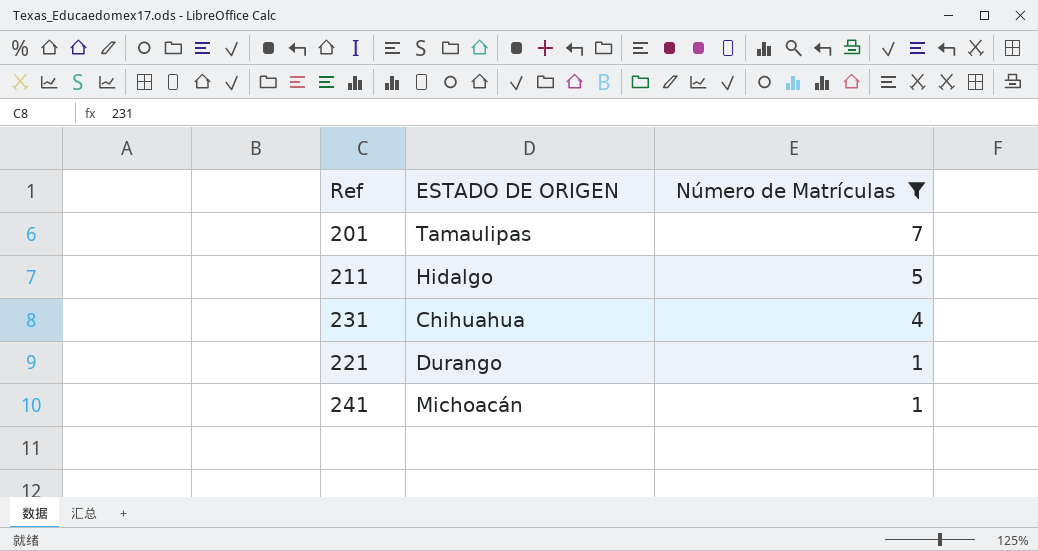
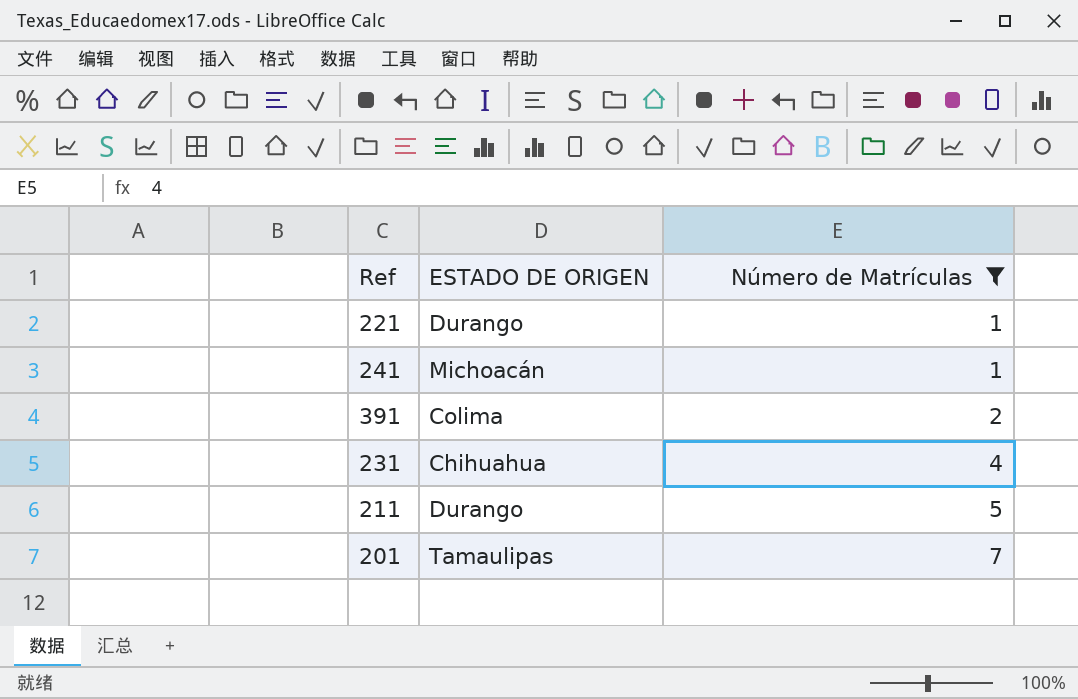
row order: Número de Matrículas descending -> Número de Matrículas ascending
row 391: none -> Colima | 2
211 | ESTADO DE ORIGEN: Hidalgo -> Durango

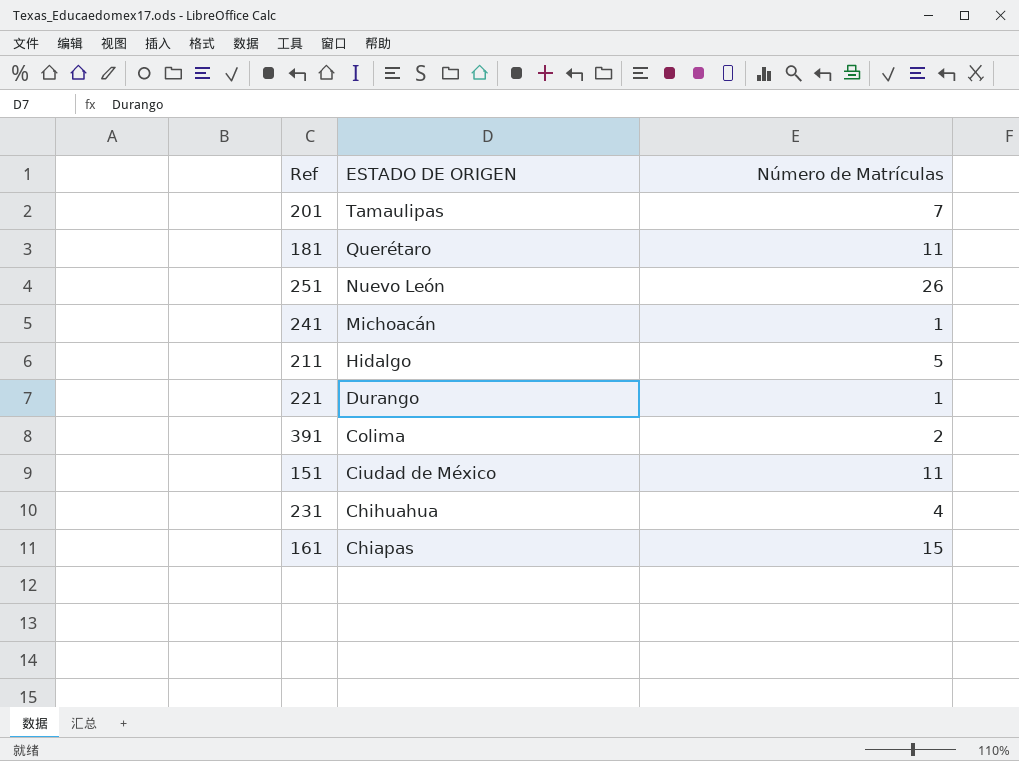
filter: Número de Matrículas <= 7 -> none
row order: Número de Matrículas ascending -> ESTADO DE ORIGEN descending
211 | ESTADO DE ORIGEN: Durango -> Hidalgo

